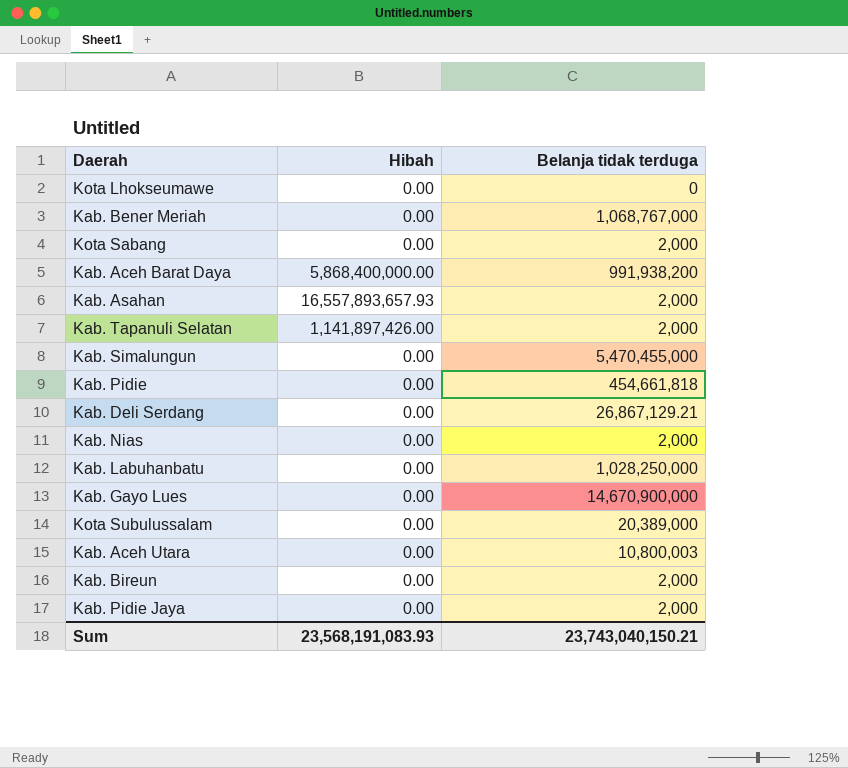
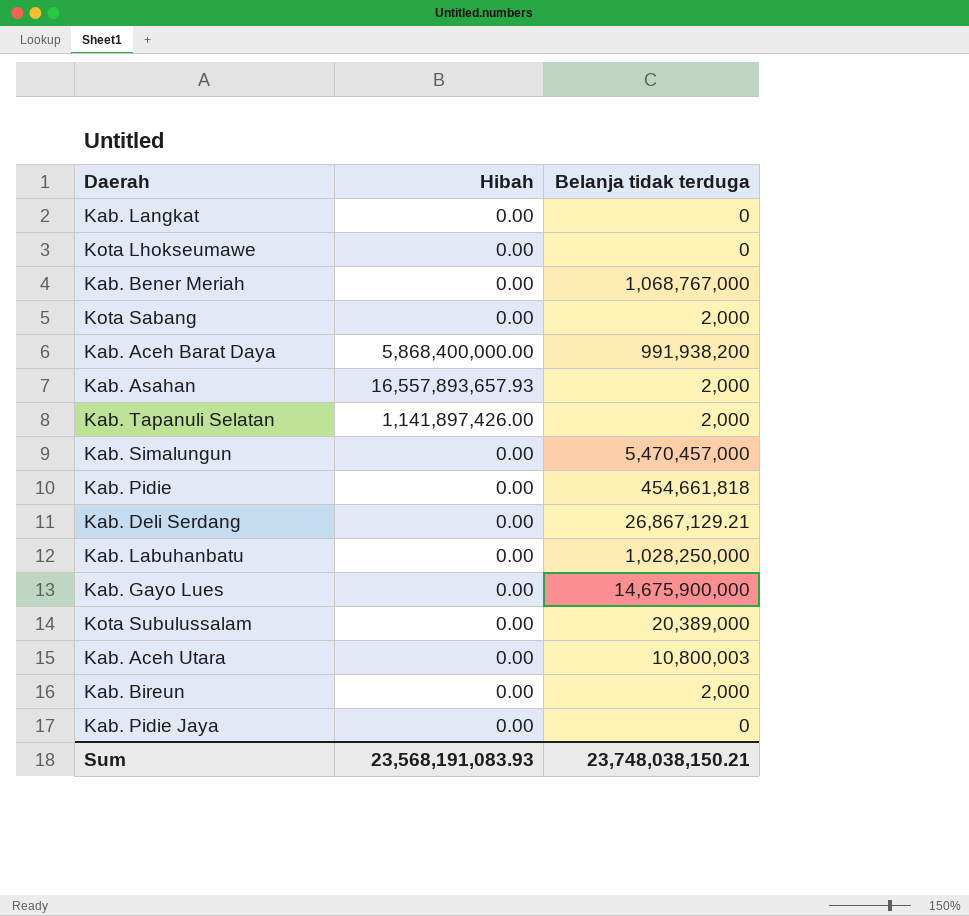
row Kab. Nias: 0.00 | 2,000 -> none
row Kab. Langkat: none -> 0.00 | 0
Kab. Simalungun | Belanja tidak terduga: 5,470,455,000 -> 5,470,457,000
Kab. Gayo Lues | Belanja tidak terduga: 14,670,900,000 -> 14,675,900,000
Kab. Pidie Jaya | Belanja tidak terduga: 2,000 -> 0
Sum | Belanja tidak terduga: 23,743,040,150.21 -> 23,748,038,150.21

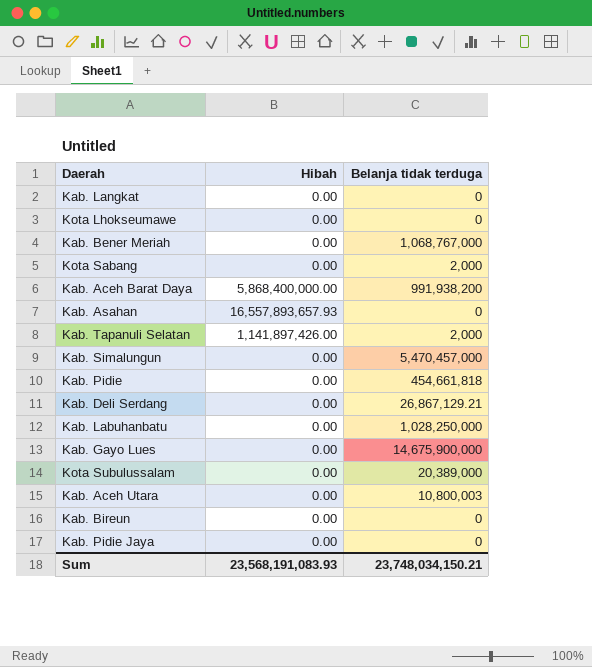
Kab. Asahan | Belanja tidak terduga: 2,000 -> 0
Kab. Bireun | Belanja tidak terduga: 2,000 -> 0
Sum | Belanja tidak terduga: 23,748,038,150.21 -> 23,748,034,150.21

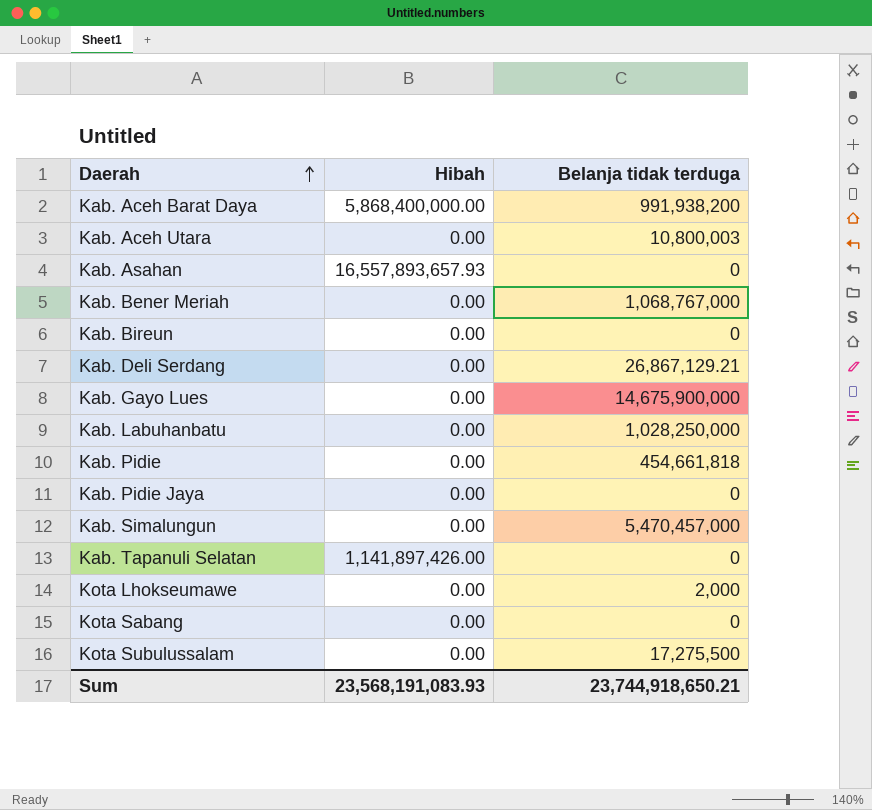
row order: none -> Daerah ascending
row Kab. Langkat: 0.00 | 0 -> none
Kab. Tapanuli Selatan | Belanja tidak terduga: 2,000 -> 0
Kota Lhokseumawe | Belanja tidak terduga: 0 -> 2,000
Kota Sabang | Belanja tidak terduga: 2,000 -> 0
Kota Subulussalam | Belanja tidak terduga: 20,389,000 -> 17,275,500
Sum | Belanja tidak terduga: 23,748,034,150.21 -> 23,744,918,650.21

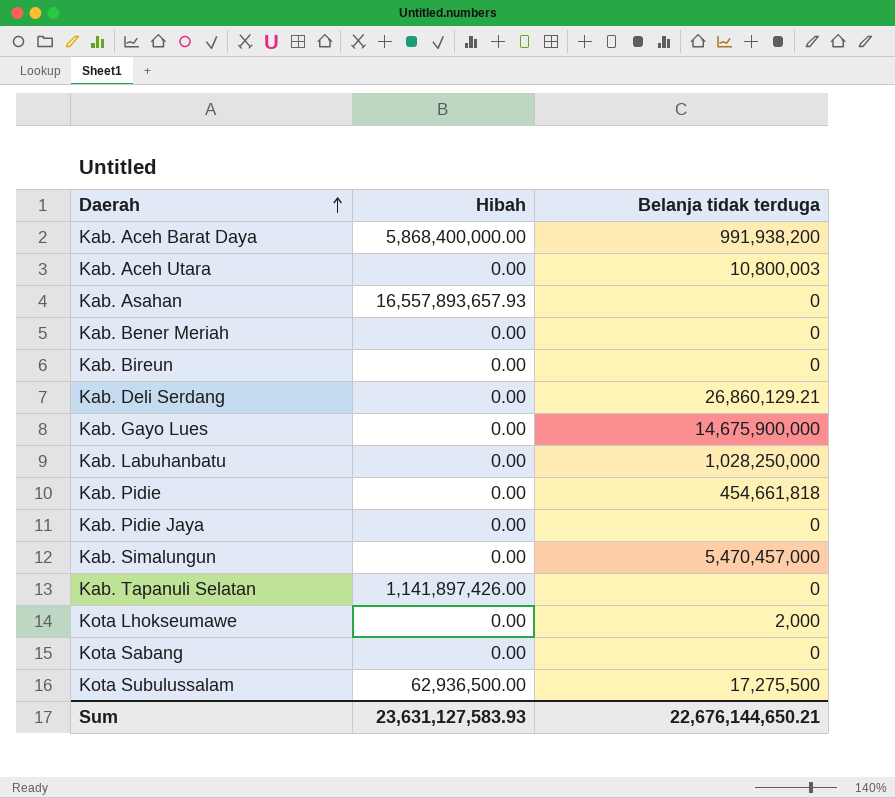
Kab. Bener Meriah | Belanja tidak terduga: 1,068,767,000 -> 0
Kab. Deli Serdang | Belanja tidak terduga: 26,867,129.21 -> 26,860,129.21
Kota Subulussalam | Hibah: 0.00 -> 62,936,500.00
Sum | Hibah: 23,568,191,083.93 -> 23,631,127,583.93
Sum | Belanja tidak terduga: 23,744,918,650.21 -> 22,676,144,650.21

